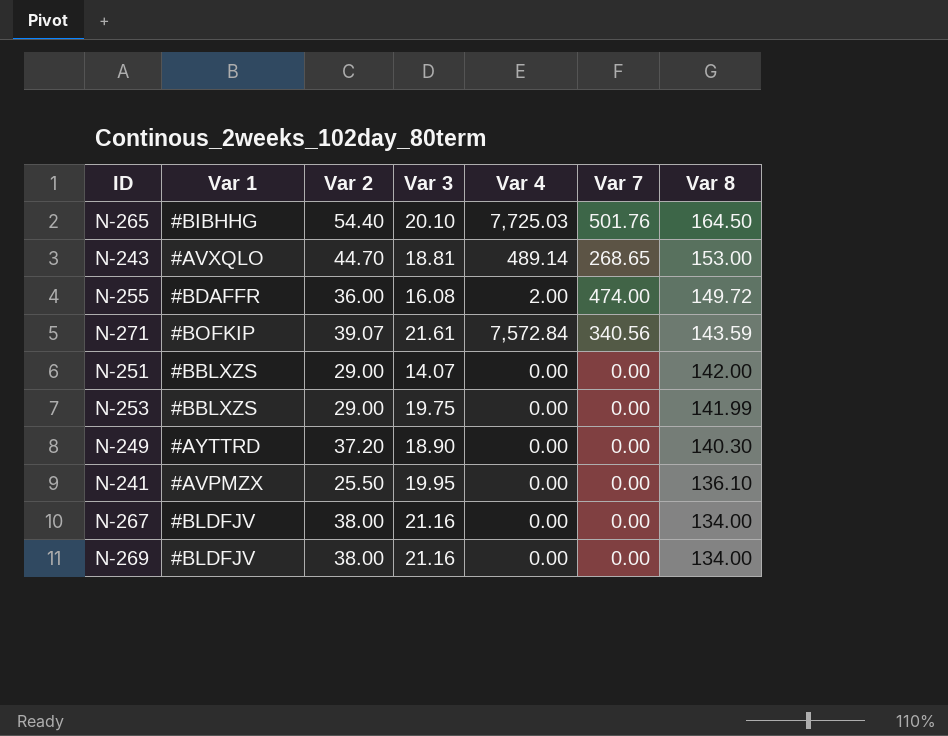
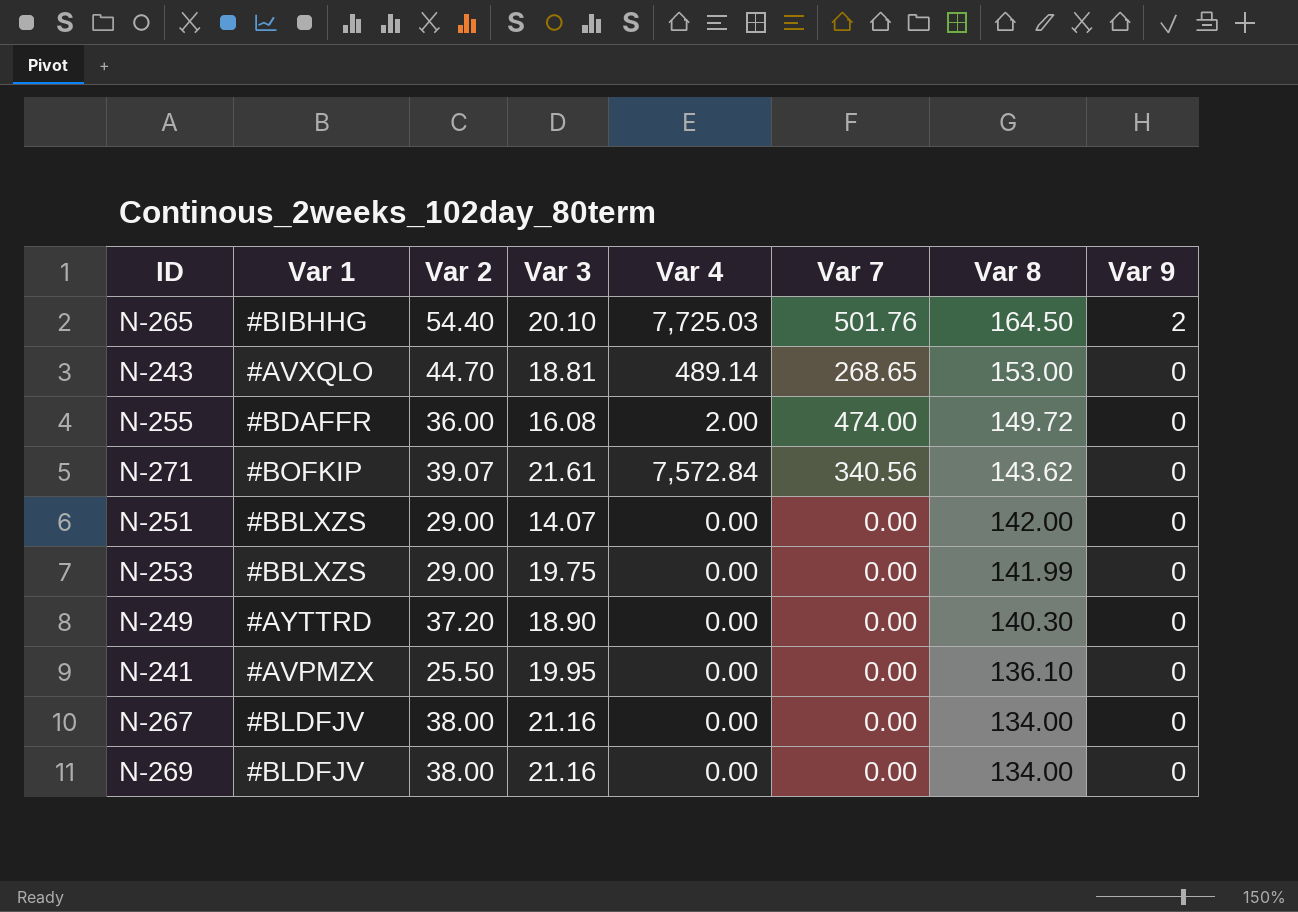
column Var 9 | position: none -> 8
N-271 | Var 8: 143.59 -> 143.62

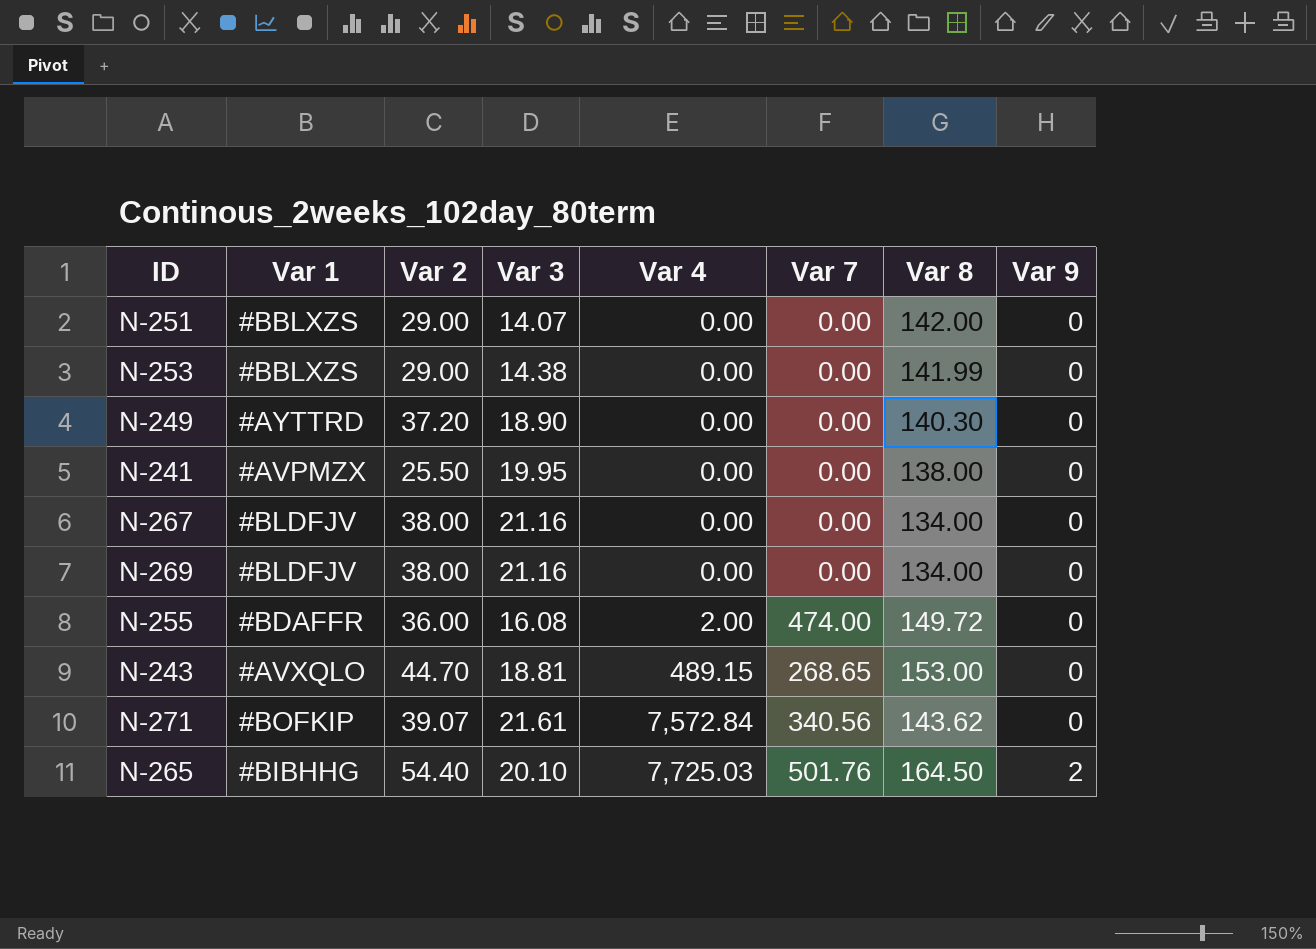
row order: Var 8 descending -> Var 4 ascending
N-253 | Var 3: 19.75 -> 14.38
N-241 | Var 8: 136.10 -> 138.00
N-243 | Var 4: 489.14 -> 489.15

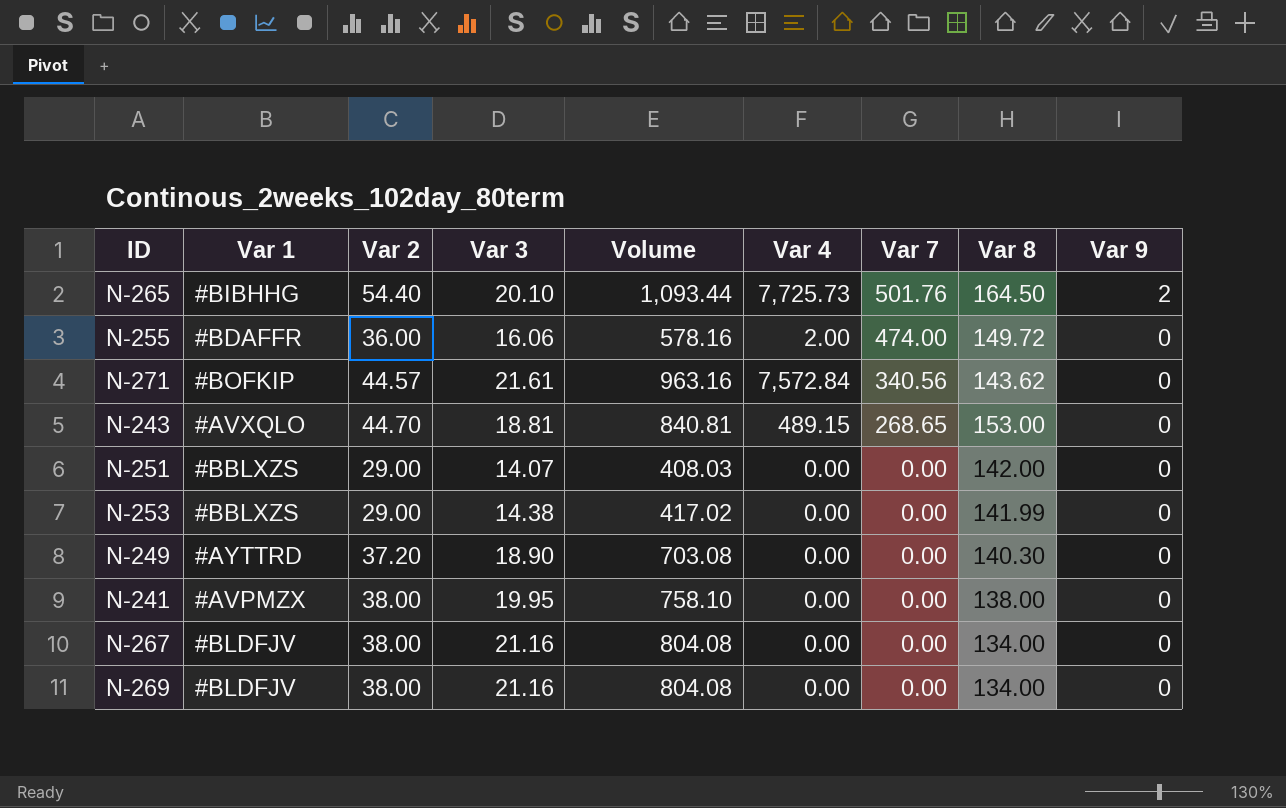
row order: Var 4 ascending -> Var 7 descending
column Volume | formula: none -> [Var 2] * [Var 3]
N-265 | Var 4: 7,725.03 -> 7,725.73
N-255 | Var 3: 16.08 -> 16.06
N-271 | Var 2: 39.07 -> 44.57
N-241 | Var 2: 25.50 -> 38.00

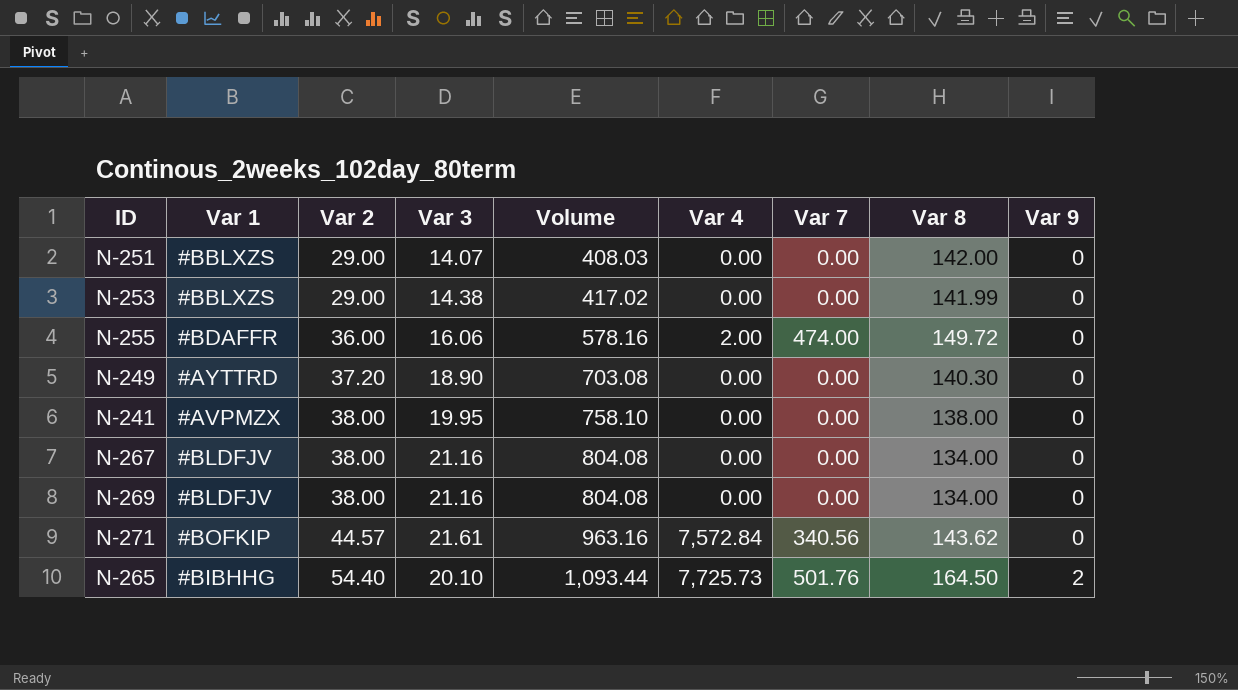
row order: Var 7 descending -> Var 2 ascending
row N-243: #AVXQLO | 44.70 | 18.81 | 840.81 | 489.15 | 268.65 | 153.00 | 0 -> none

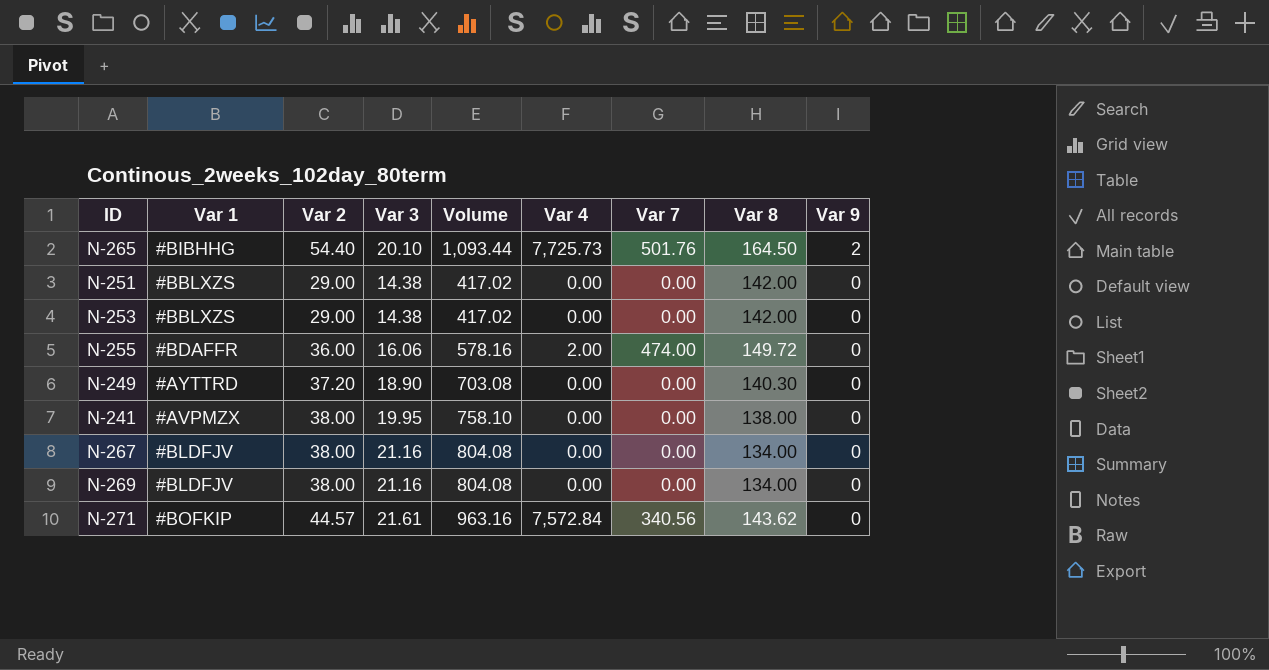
row order: Var 2 ascending -> Var 9 descending
N-251 | Var 3: 14.07 -> 14.38
N-251 | Volume: 408.03 -> 417.02
N-253 | Var 8: 141.99 -> 142.00

